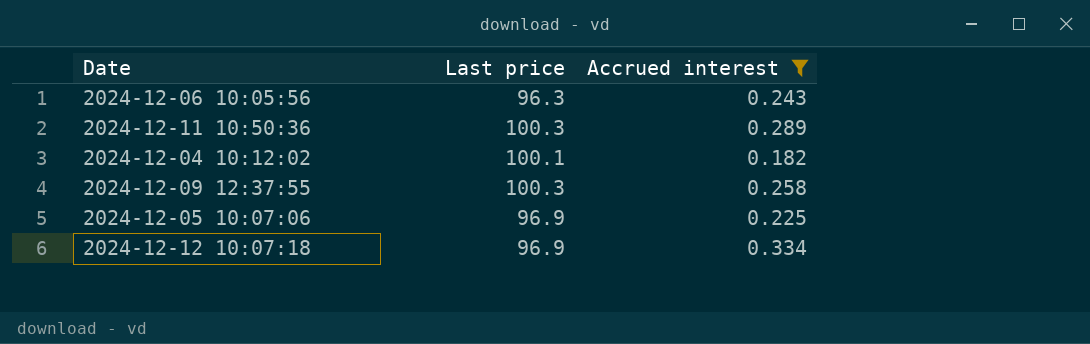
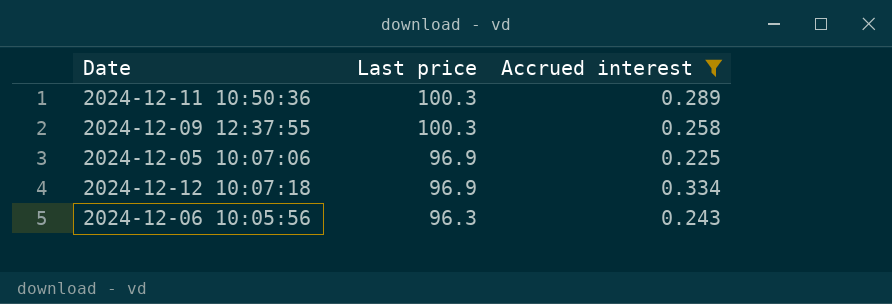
row order: none -> Last price descending
row 2024-12-04 10:12:02: 100.1 | 0.182 -> none

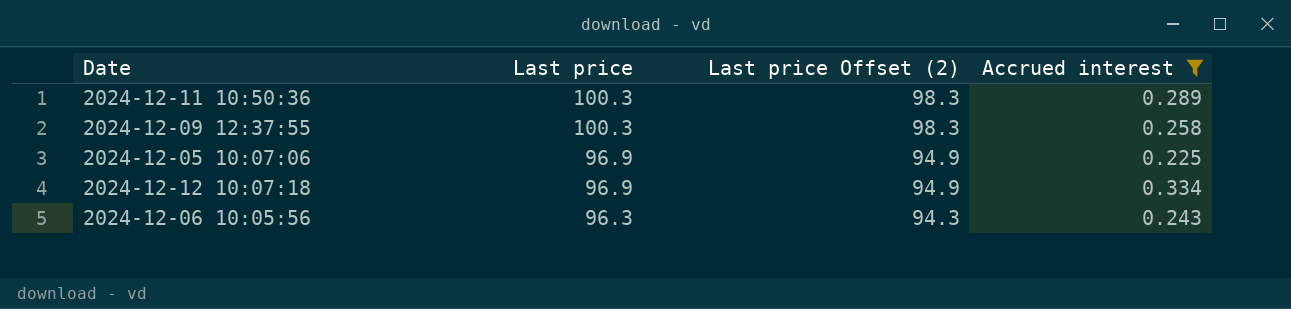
column Last price Offset (2) | formula: none -> [Last price] - 2

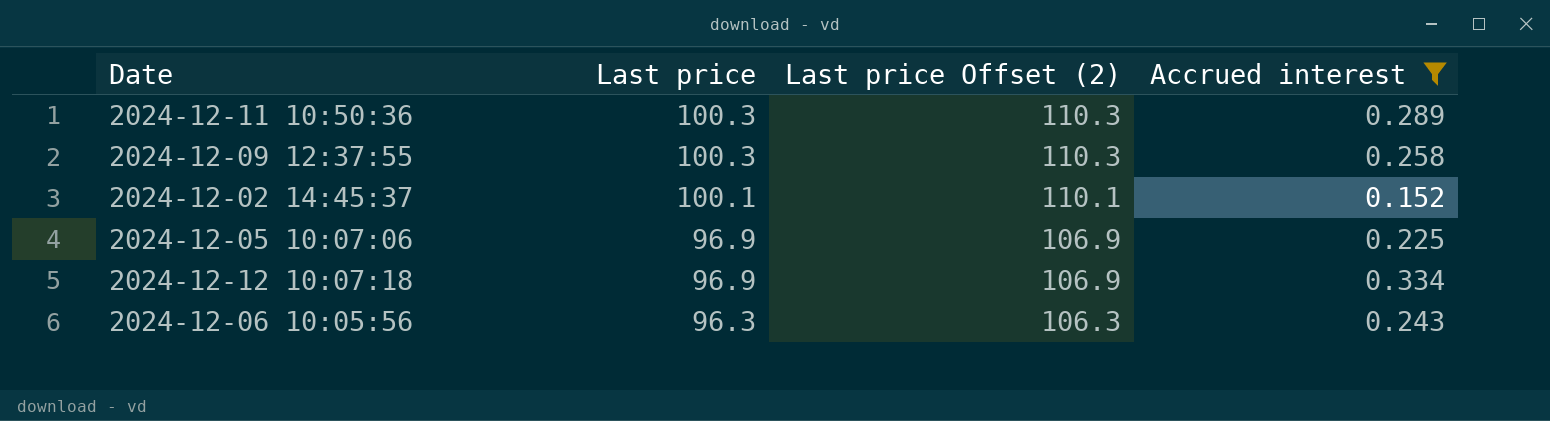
column Last price Offset (2) | formula: [Last price] - 2 -> [Last price] + 10
row 2024-12-02 14:45:37: none -> 100.1 | 110.1 | 0.152

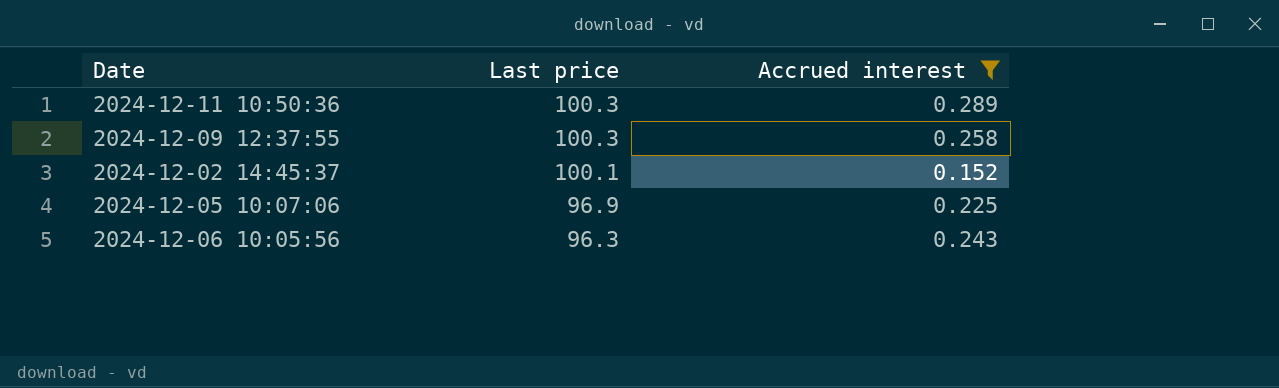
column Last price Offset (2) | formula: [Last price] + 10 -> none
row 2024-12-12 10:07:18: 96.9 | 106.9 | 0.334 -> none

